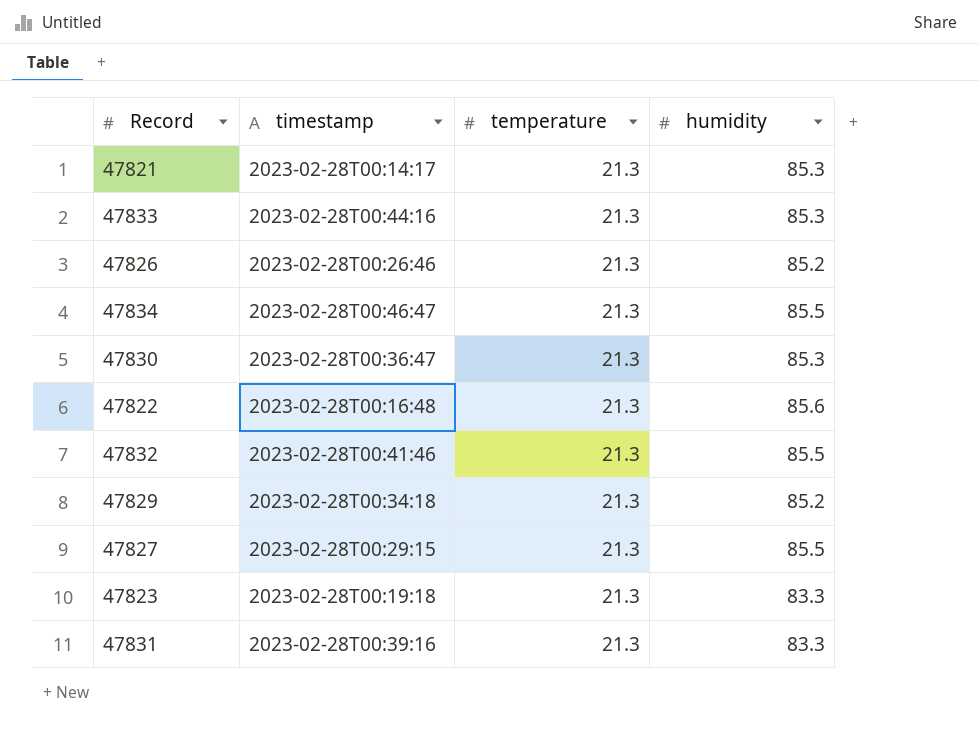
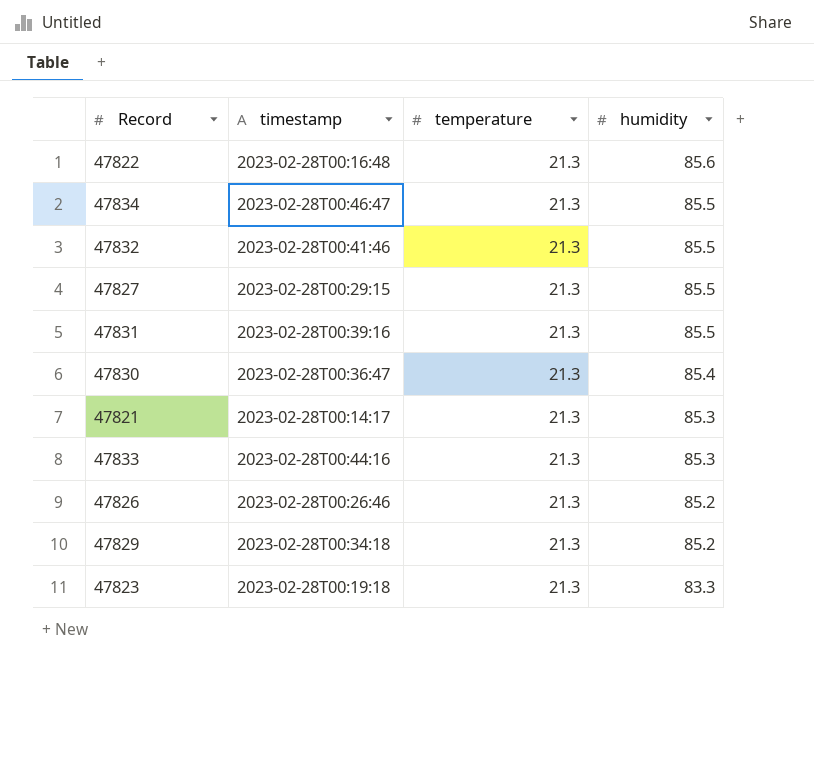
row order: none -> humidity descending
47831 | humidity: 83.3 -> 85.5
47830 | humidity: 85.3 -> 85.4

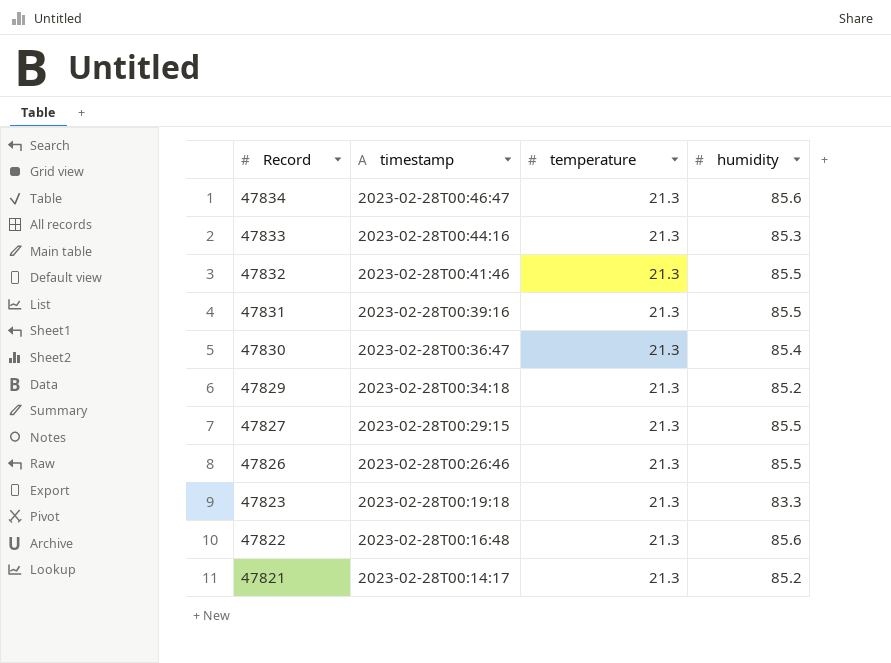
row order: humidity descending -> Record descending
47834 | humidity: 85.5 -> 85.6
47826 | humidity: 85.2 -> 85.5
47821 | humidity: 85.3 -> 85.2

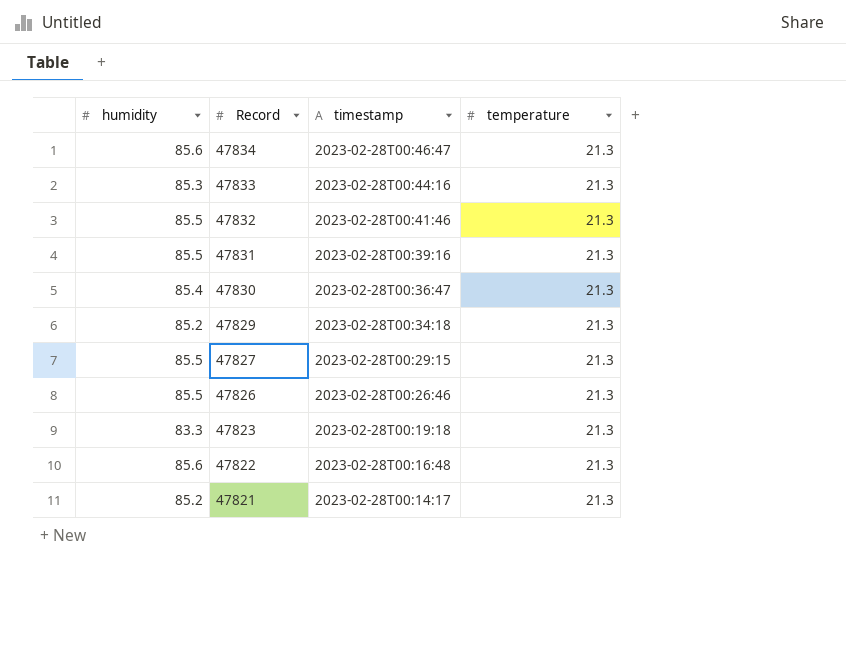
column humidity | position: 4 -> 1

